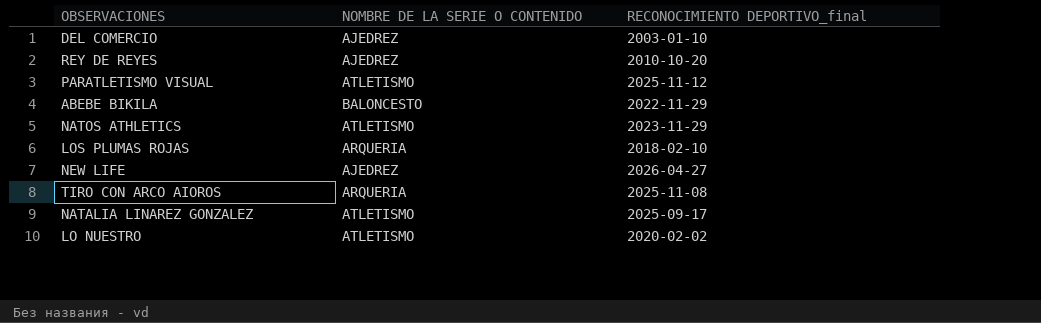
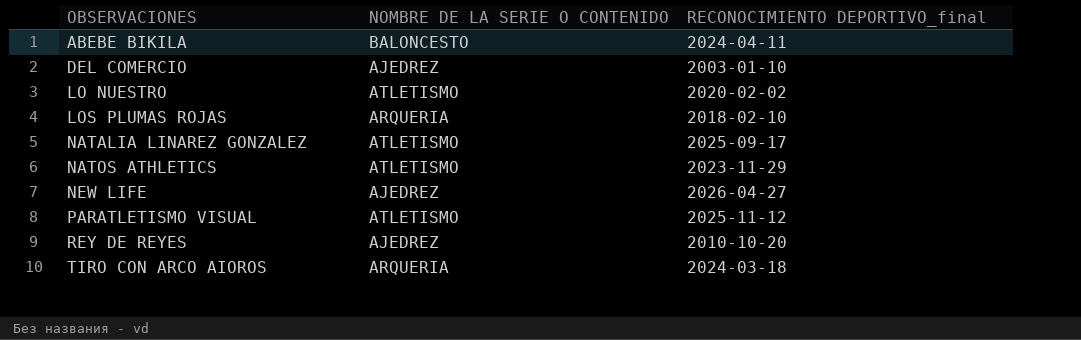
row order: none -> OBSERVACIONES ascending
ABEBE BIKILA | RECONOCIMIENTO DEPORTIVO_final: 2022-11-29 -> 2024-04-11
TIRO CON ARCO AIOROS | RECONOCIMIENTO DEPORTIVO_final: 2025-11-08 -> 2024-03-18

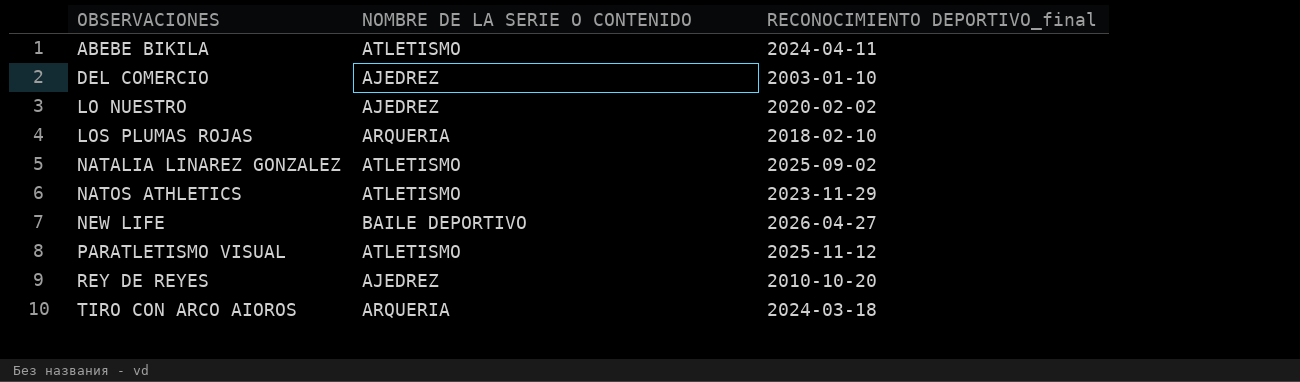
ABEBE BIKILA | NOMBRE DE LA SERIE O CONTENIDO: BALONCESTO -> ATLETISMO
LO NUESTRO | NOMBRE DE LA SERIE O CONTENIDO: ATLETISMO -> AJEDREZ
NATALIA LINAREZ GONZALEZ | RECONOCIMIENTO DEPORTIVO_final: 2025-09-17 -> 2025-09-02
NEW LIFE | NOMBRE DE LA SERIE O CONTENIDO: AJEDREZ -> BAILE DEPORTIVO

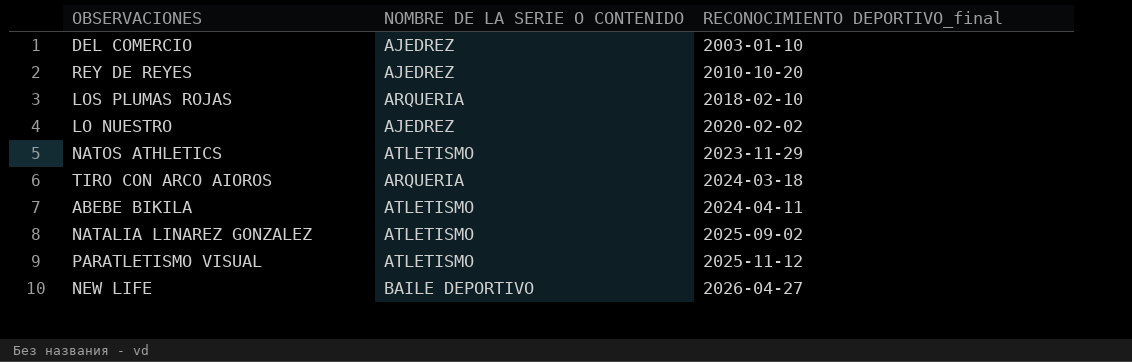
row order: OBSERVACIONES ascending -> RECONOCIMIENTO DEPORTIVO_final ascending

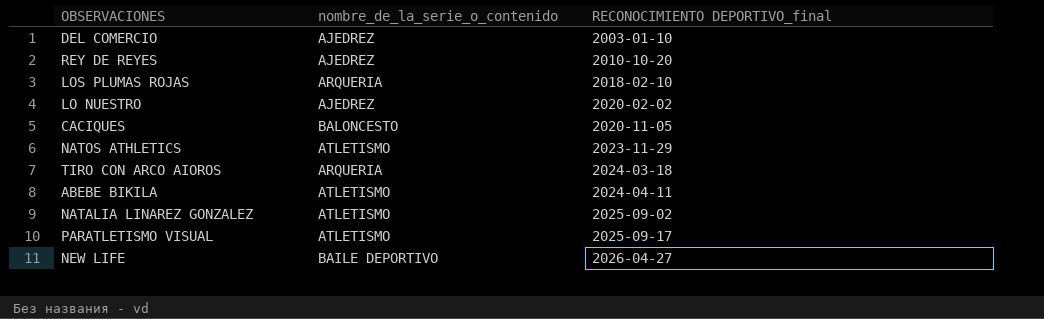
column name: NOMBRE DE LA SERIE O CONTENIDO -> nombre_de_la_serie_o_contenido
row CACIQUES: none -> BALONCESTO | 2020-11-05
PARATLETISMO VISUAL | RECONOCIMIENTO DEPORTIVO_final: 2025-11-12 -> 2025-09-17

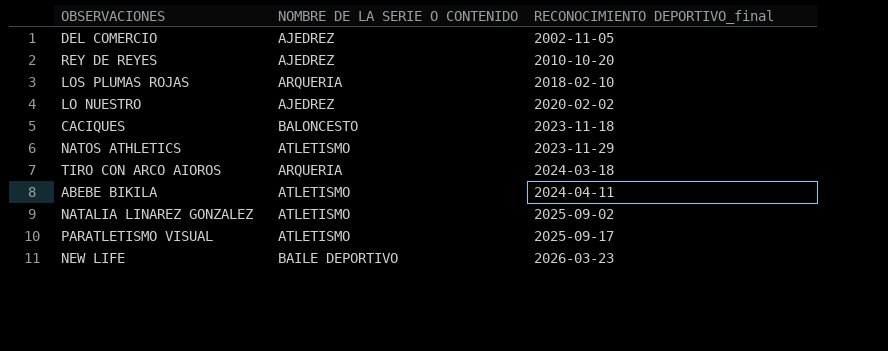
column name: nombre_de_la_serie_o_contenido -> NOMBRE DE LA SERIE O CONTENIDO
DEL COMERCIO | RECONOCIMIENTO DEPORTIVO_final: 2003-01-10 -> 2002-11-05
CACIQUES | RECONOCIMIENTO DEPORTIVO_final: 2020-11-05 -> 2023-11-18
NEW LIFE | RECONOCIMIENTO DEPORTIVO_final: 2026-04-27 -> 2026-03-23

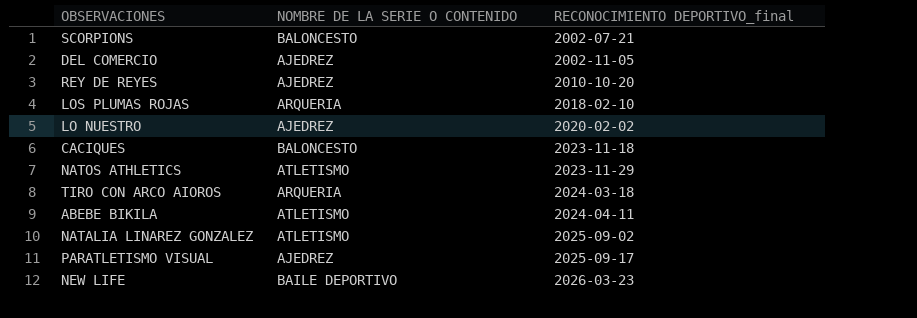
row SCORPIONS: none -> BALONCESTO | 2002-07-21
PARATLETISMO VISUAL | NOMBRE DE LA SERIE O CONTENIDO: ATLETISMO -> AJEDREZ

